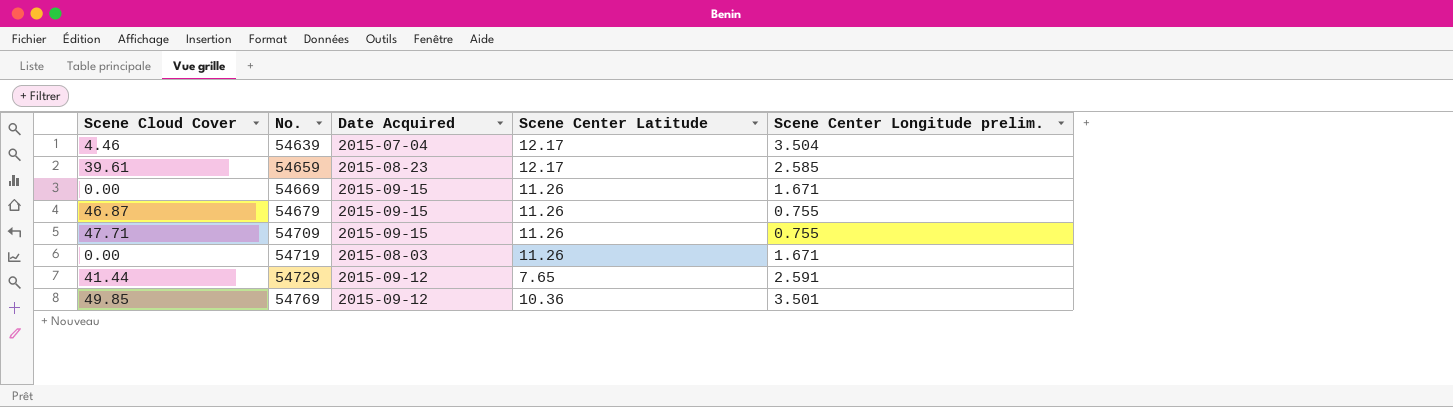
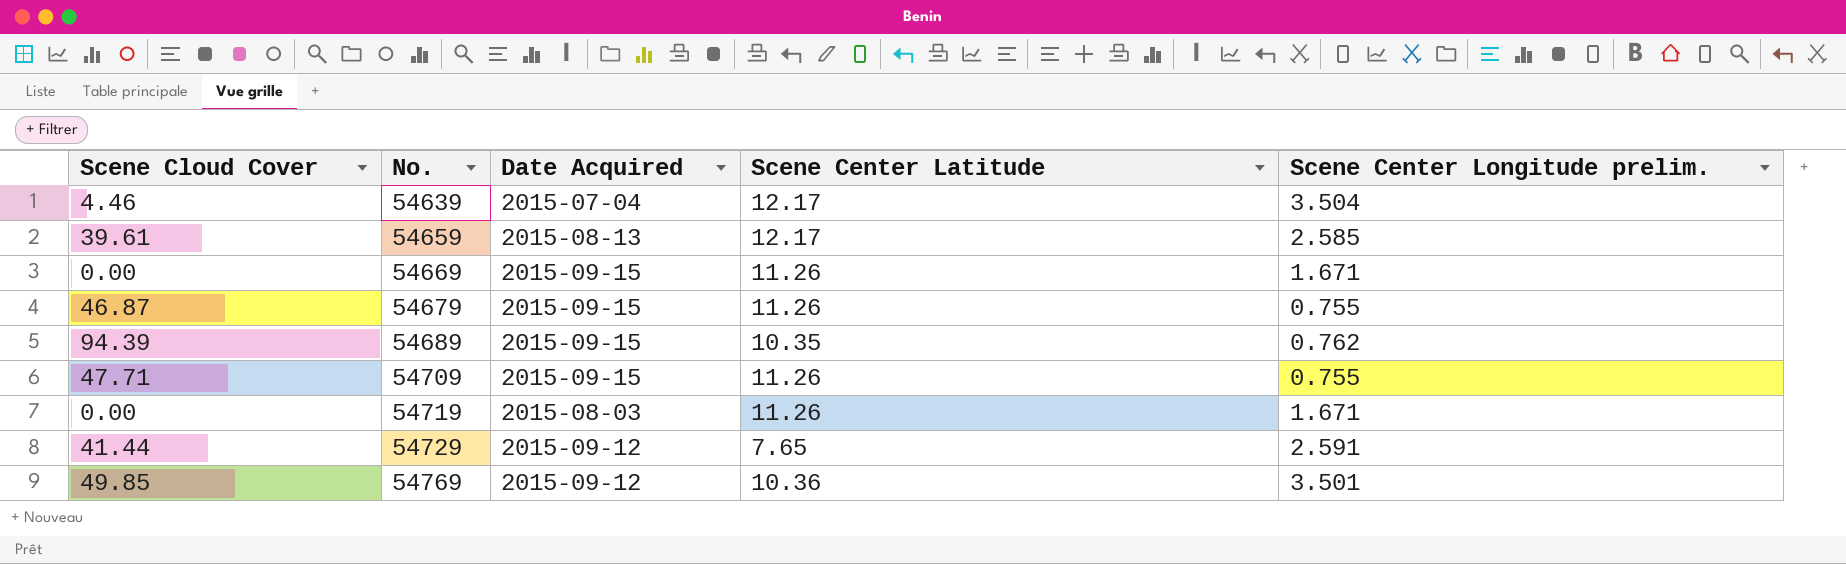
54659 | Date Acquired: 2015-08-23 -> 2015-08-13
row 54689: none -> 94.39 | 2015-09-15 | 10.35 | 0.762

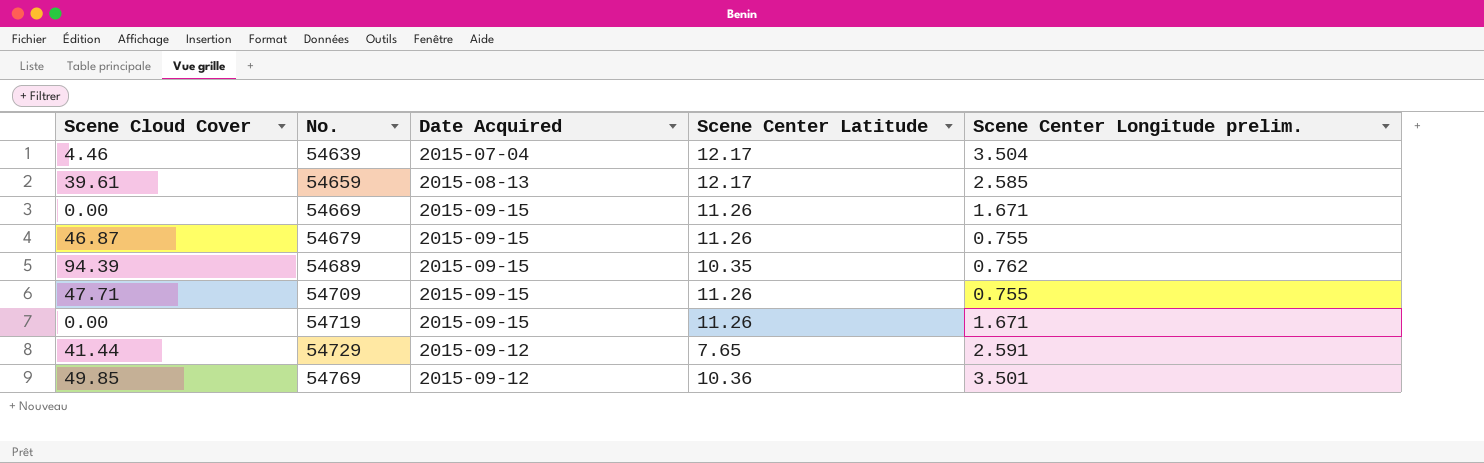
54719 | Date Acquired: 2015-08-03 -> 2015-09-15

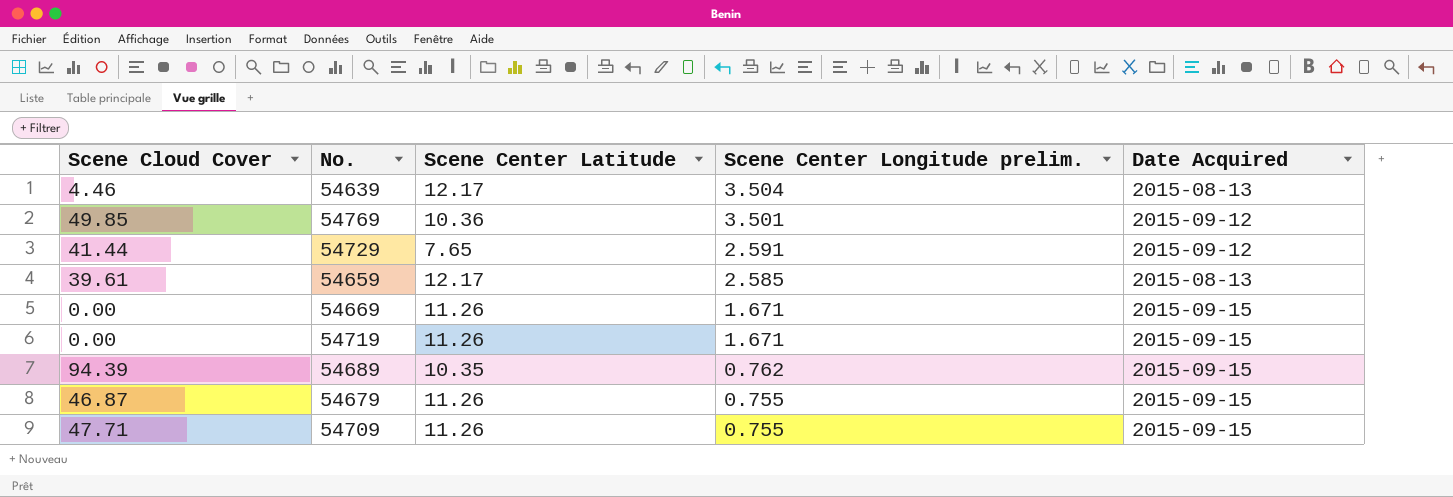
row order: No. ascending -> Scene Center Longitude prelim. descending
column Date Acquired | position: 3 -> 5
54639 | Date Acquired: 2015-07-04 -> 2015-08-13

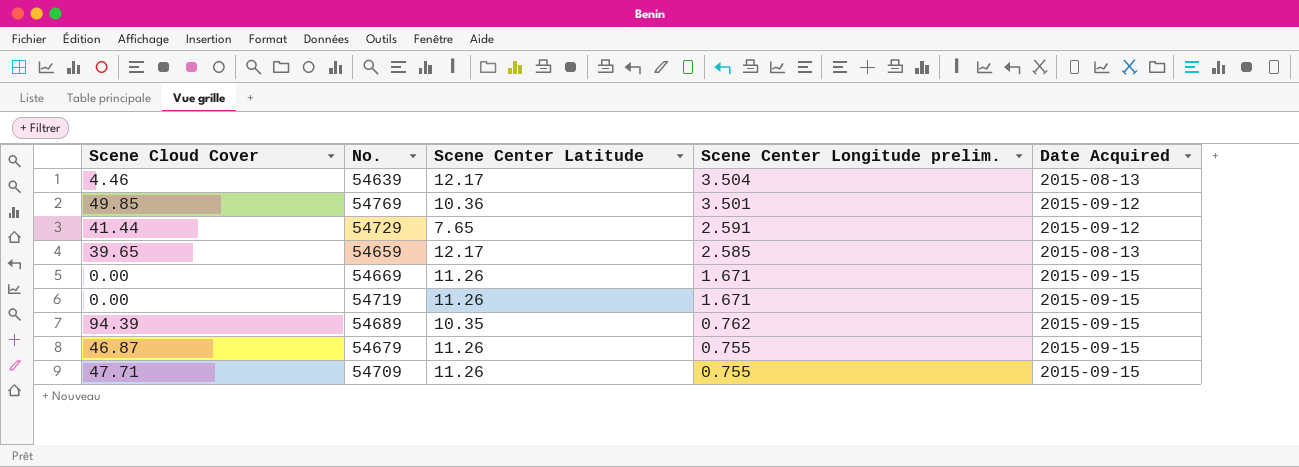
54659 | Scene Cloud Cover: 39.61 -> 39.65

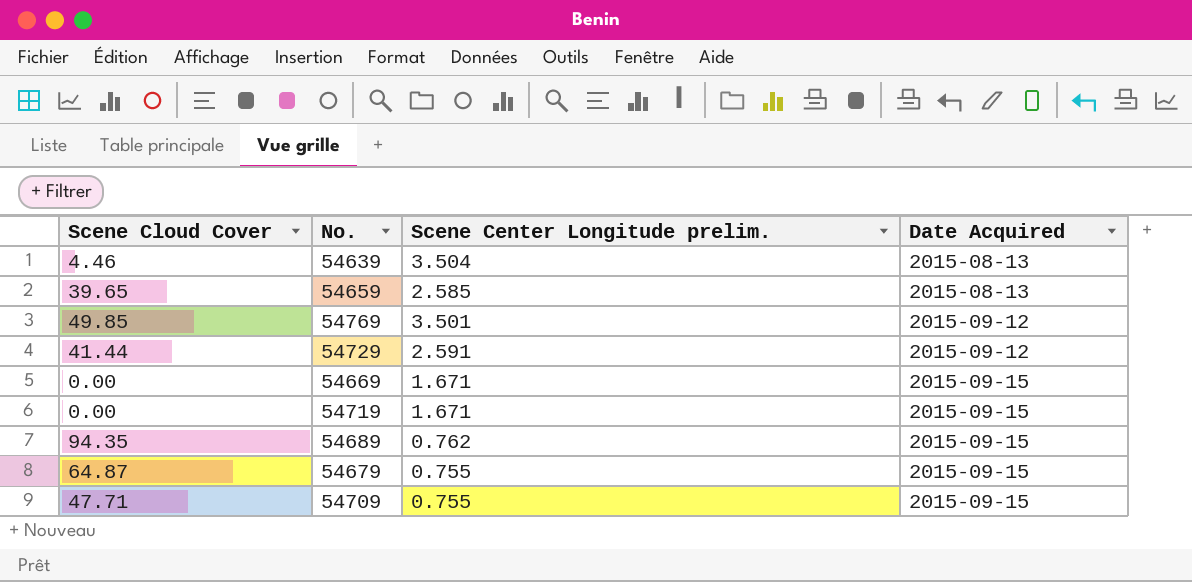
row order: Scene Center Longitude prelim. descending -> Date Acquired ascending
column Scene Center Latitude | position: 3 -> none
54689 | Scene Cloud Cover: 94.39 -> 94.35
54679 | Scene Cloud Cover: 46.87 -> 64.87

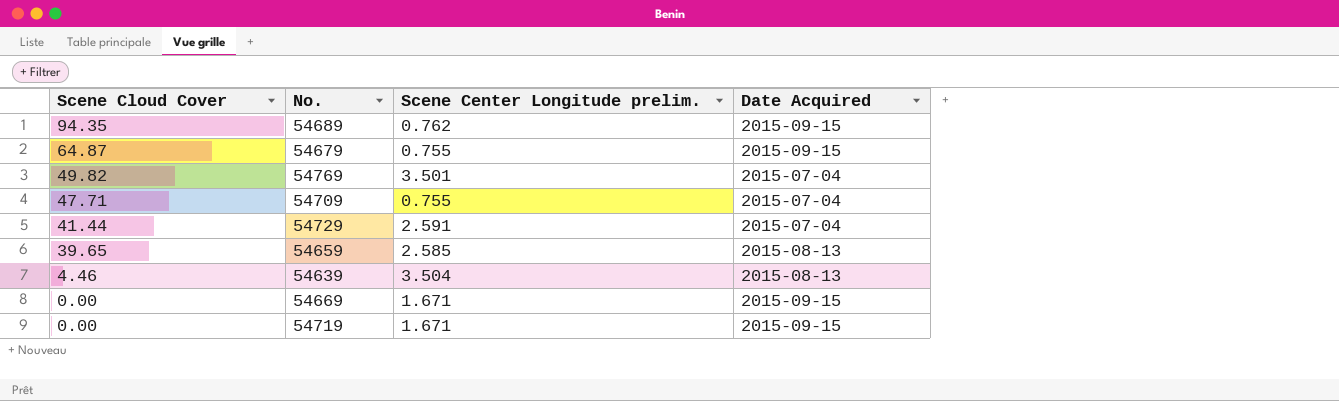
row order: Date Acquired ascending -> Scene Cloud Cover descending
54769 | Scene Cloud Cover: 49.85 -> 49.82
54769 | Date Acquired: 2015-09-12 -> 2015-07-04
54709 | Date Acquired: 2015-09-15 -> 2015-07-04
54729 | Date Acquired: 2015-09-12 -> 2015-07-04

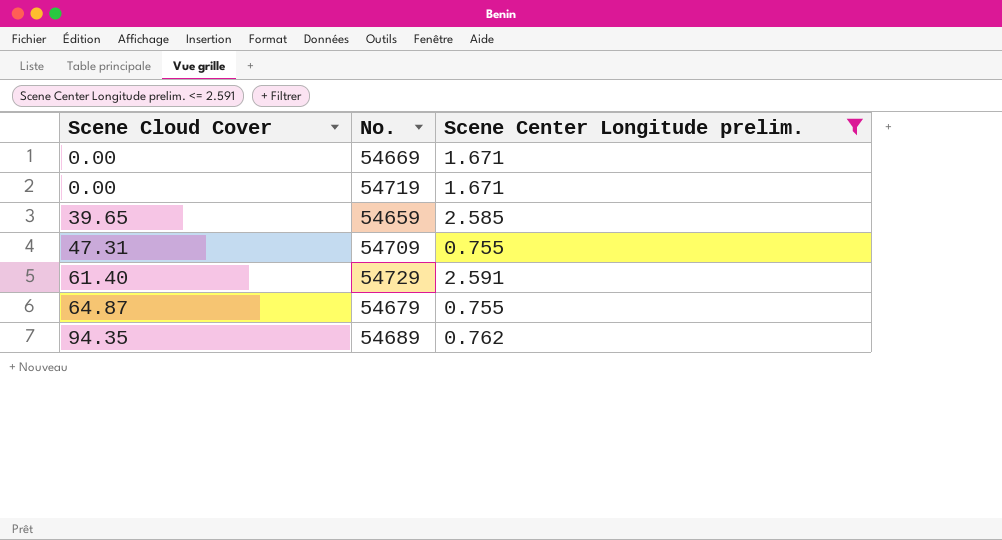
filter: none -> Scene Center Longitude prelim. <= 2.591
row order: Scene Cloud Cover descending -> Scene Cloud Cover ascending
column Date Acquired | position: 4 -> none
54709 | Scene Cloud Cover: 47.71 -> 47.31
54729 | Scene Cloud Cover: 41.44 -> 61.40

